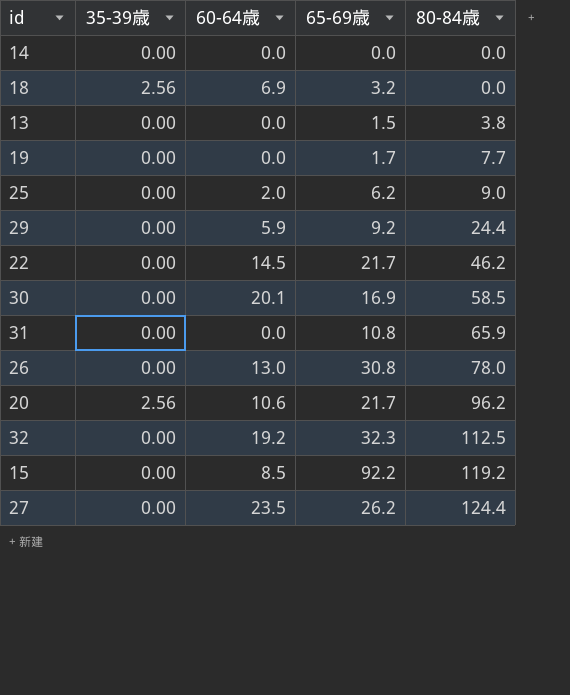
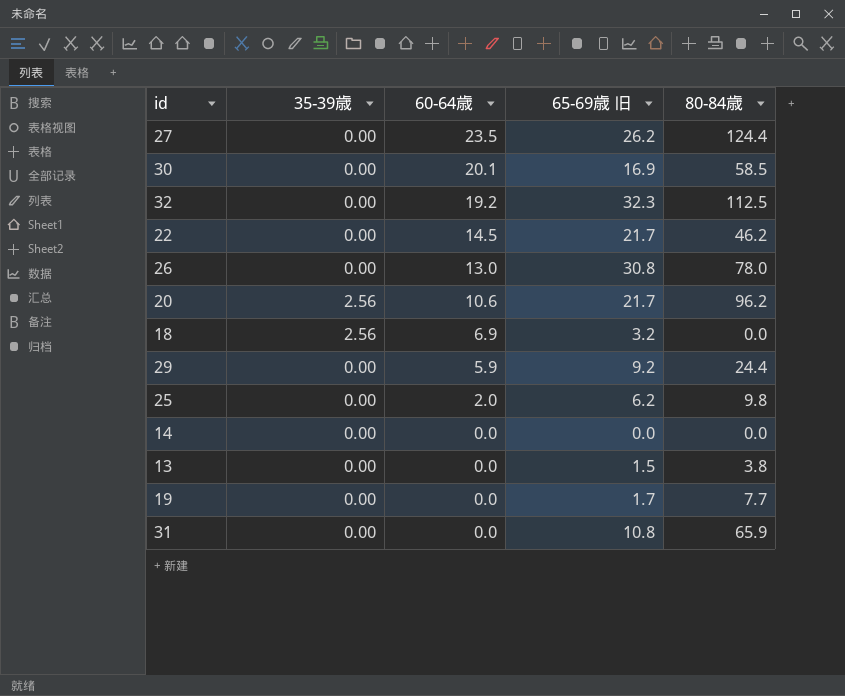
row order: 80-84歳 ascending -> 60-64歳 descending
column name: 65-69歳 -> 65-69歳 旧
row 15: 0.00 | 8.5 | 92.2 | 119.2 -> none
25 | 80-84歳: 9.0 -> 9.8

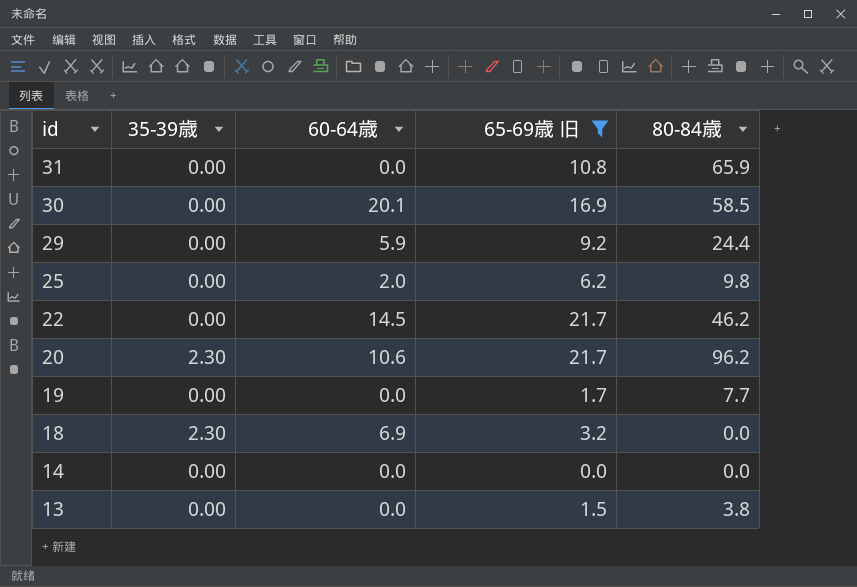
filter: none -> 65-69歳 旧 <= 21.7
row order: 60-64歳 descending -> id descending
20 | 35-39歳: 2.56 -> 2.30
18 | 35-39歳: 2.56 -> 2.30

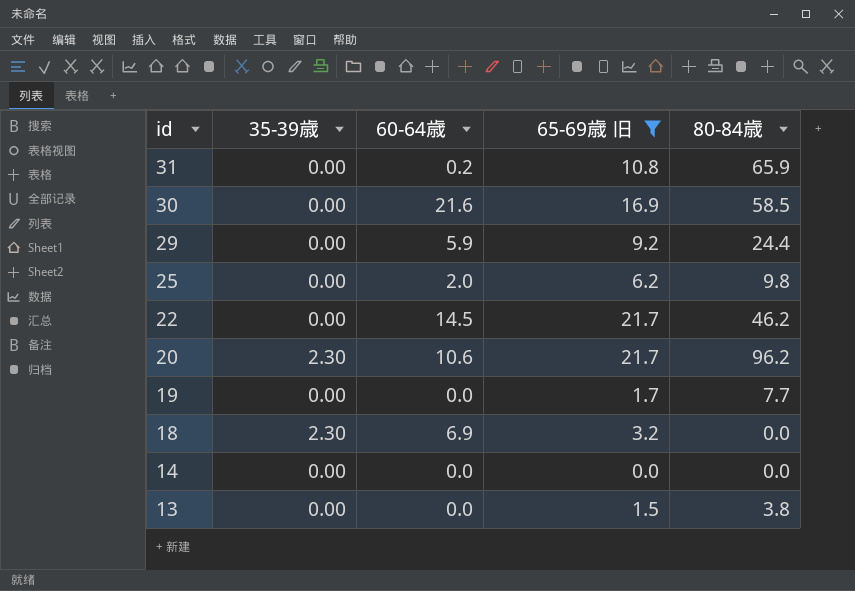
31 | 60-64歳: 0.0 -> 0.2
30 | 60-64歳: 20.1 -> 21.6

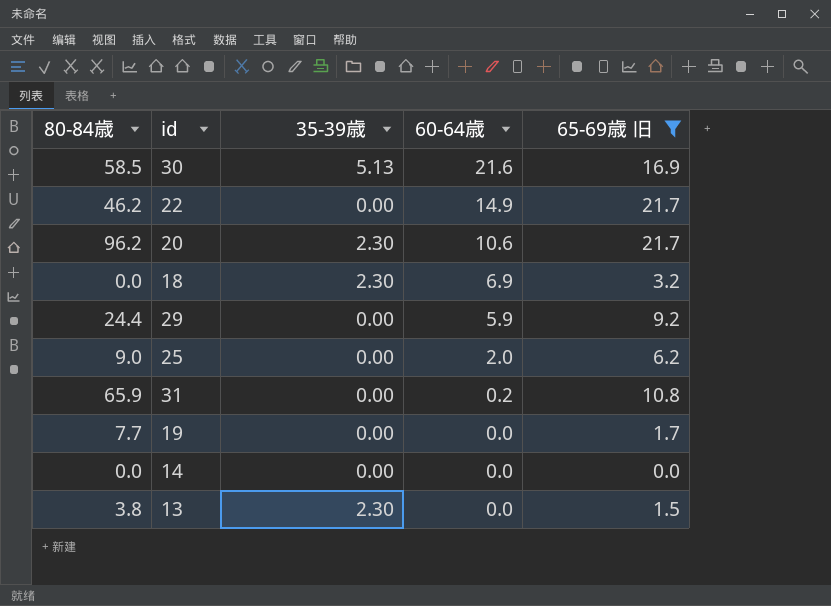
row order: id descending -> 60-64歳 descending
column 80-84歳 | position: 5 -> 1
30 | 35-39歳: 0.00 -> 5.13
22 | 60-64歳: 14.5 -> 14.9
25 | 80-84歳: 9.8 -> 9.0
13 | 35-39歳: 0.00 -> 2.30

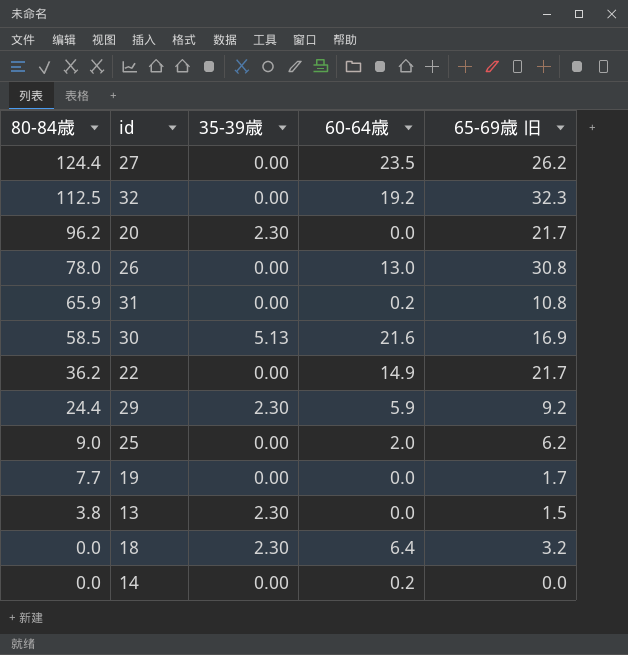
filter: 65-69歳 旧 <= 21.7 -> none
row order: 60-64歳 descending -> 80-84歳 descending
20 | 60-64歳: 10.6 -> 0.0
22 | 80-84歳: 46.2 -> 36.2
29 | 35-39歳: 0.00 -> 2.30
18 | 60-64歳: 6.9 -> 6.4
14 | 60-64歳: 0.0 -> 0.2

